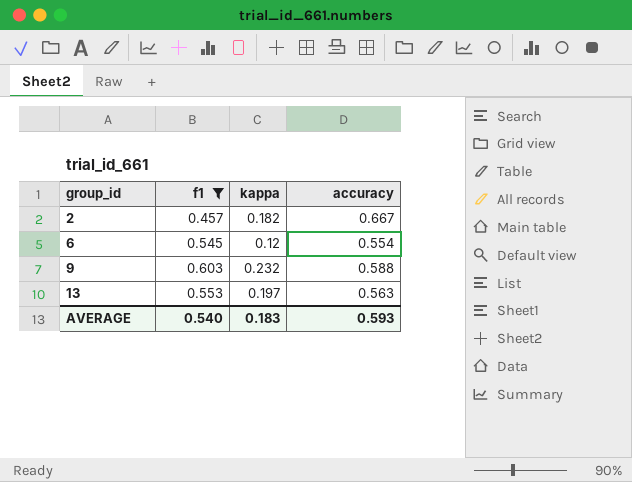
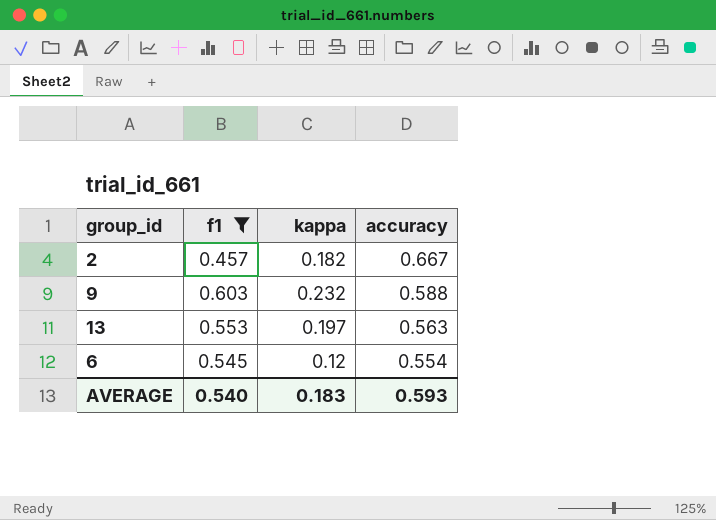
row order: group_id ascending -> accuracy descending

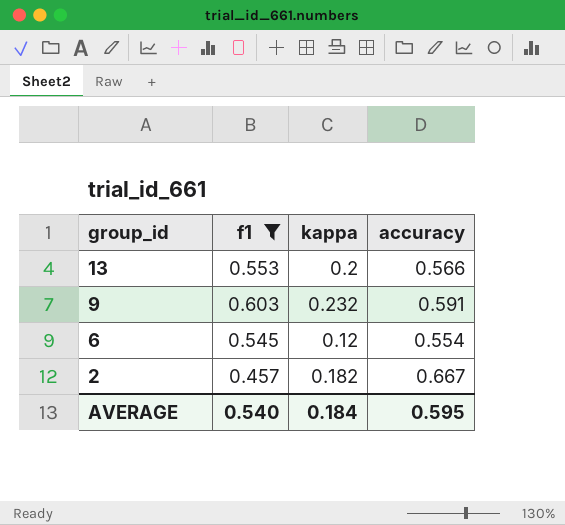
row order: accuracy descending -> group_id descending
13 | kappa: 0.197 -> 0.2
13 | accuracy: 0.563 -> 0.566
9 | accuracy: 0.588 -> 0.591
AVERAGE | kappa: 0.183 -> 0.184
AVERAGE | accuracy: 0.593 -> 0.595

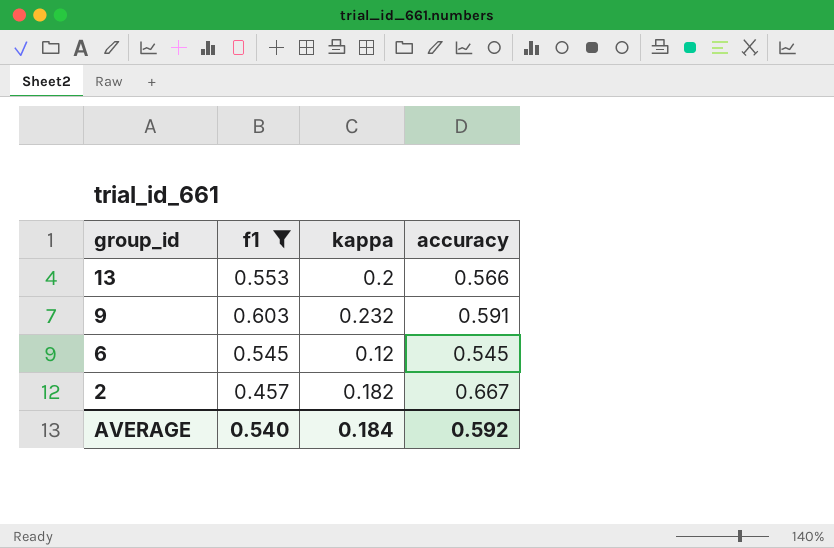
6 | accuracy: 0.554 -> 0.545
AVERAGE | accuracy: 0.595 -> 0.592

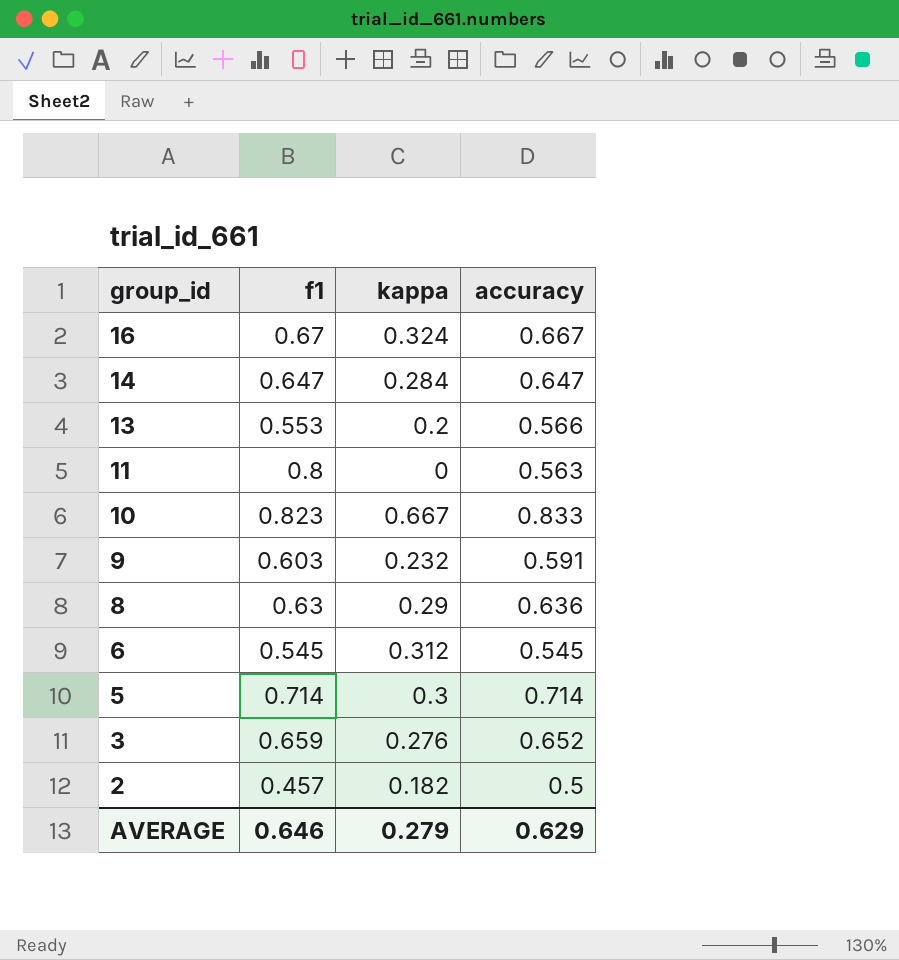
filter: f1 <= 0.603 -> none
6 | kappa: 0.12 -> 0.312
2 | accuracy: 0.667 -> 0.5
AVERAGE | f1: 0.540 -> 0.646
AVERAGE | kappa: 0.184 -> 0.279
AVERAGE | accuracy: 0.592 -> 0.629

